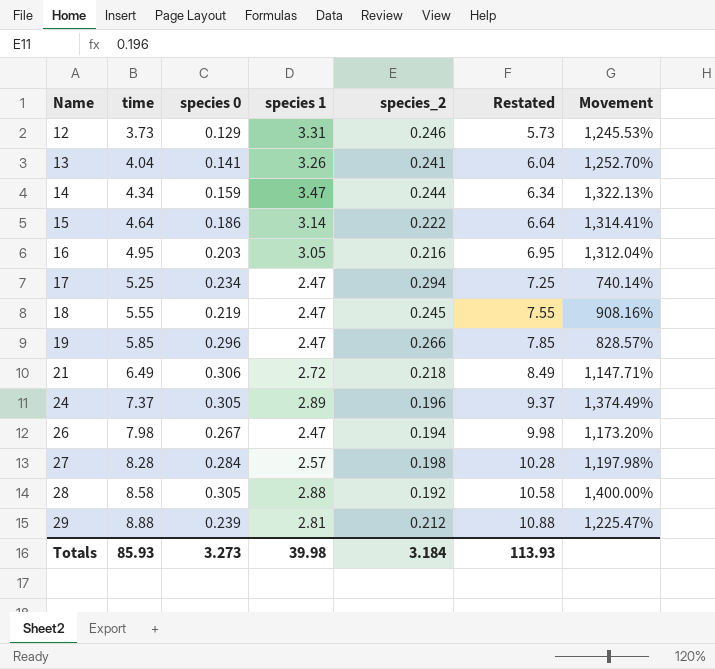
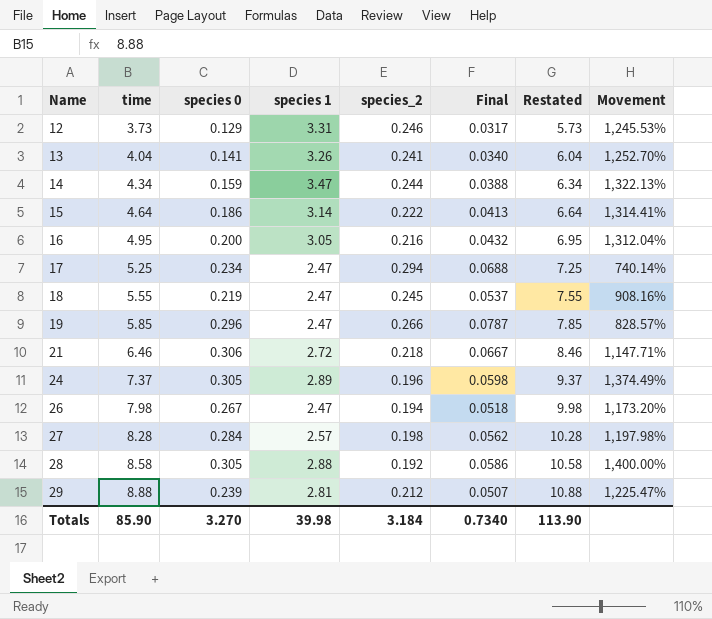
column Final | formula: none -> [species 0] * [species_2]
16 | species 0: 0.203 -> 0.200
21 | time: 6.49 -> 6.46
21 | Restated: 8.49 -> 8.46
Totals | time: 85.93 -> 85.90
Totals | species 0: 3.273 -> 3.270
Totals | Restated: 113.93 -> 113.90

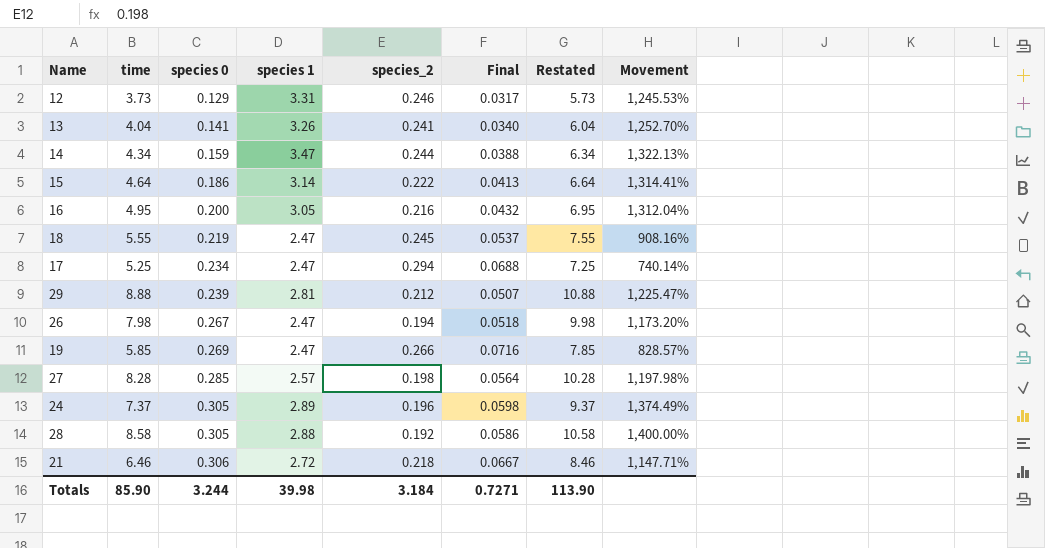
row order: Name ascending -> species 0 ascending
19 | species 0: 0.296 -> 0.269
19 | Final: 0.0787 -> 0.0716
27 | species 0: 0.284 -> 0.285
27 | Final: 0.0562 -> 0.0564
Totals | species 0: 3.270 -> 3.244
Totals | Final: 0.7340 -> 0.7271

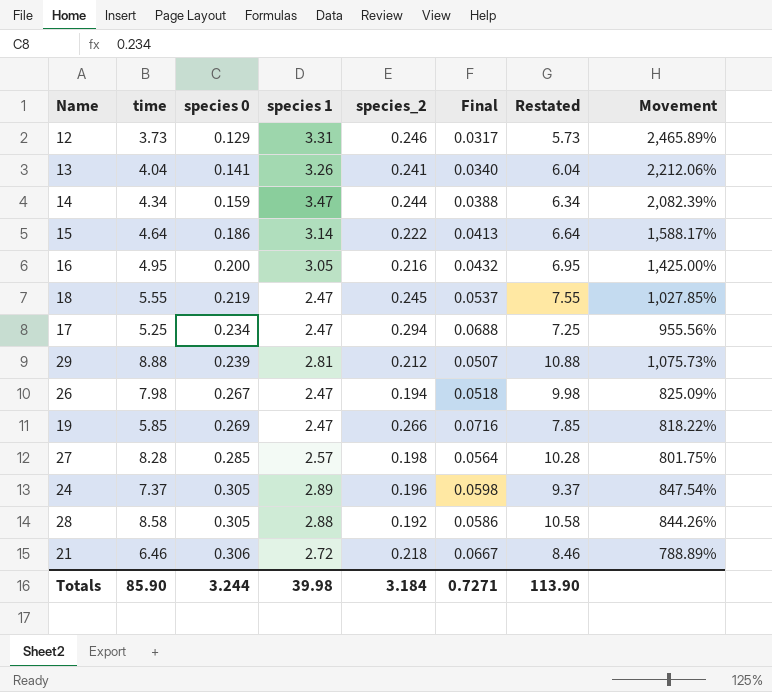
column Movement | formula: ([species 1] - [species_2]) / [species_2] -> ([species 1] - [species 0]) / [species 0]

